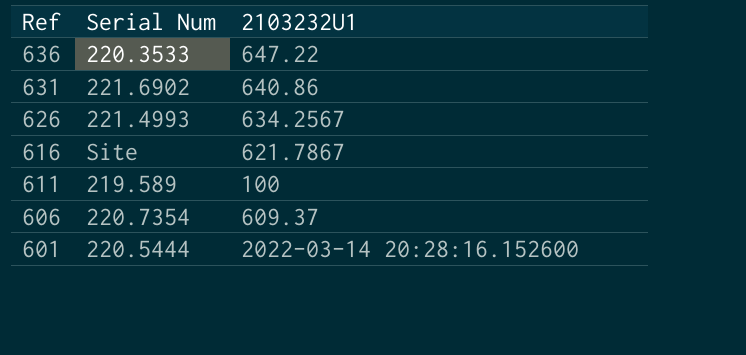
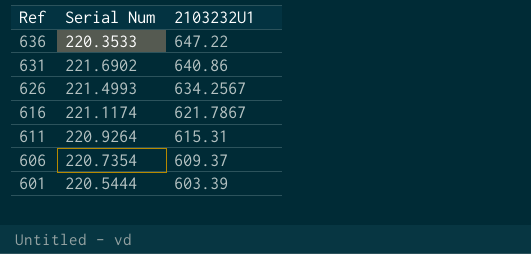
616 | Serial Num: Site -> 221.1174
611 | Serial Num: 219.589 -> 220.9264
611 | 2103232U1: 100 -> 615.31
601 | 2103232U1: 2022-03-14 20:28:16.152600 -> 603.39

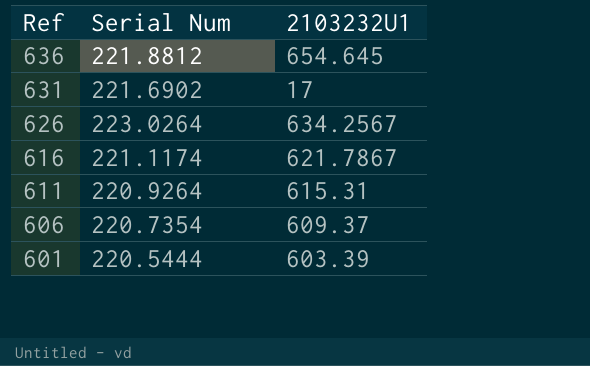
636 | Serial Num: 220.3533 -> 221.8812
636 | 2103232U1: 647.22 -> 654.645
631 | 2103232U1: 640.86 -> 17
626 | Serial Num: 221.4993 -> 223.0264

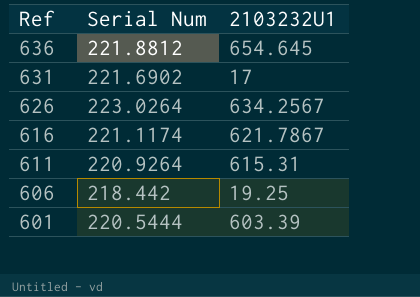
606 | Serial Num: 220.7354 -> 218.442
606 | 2103232U1: 609.37 -> 19.25

